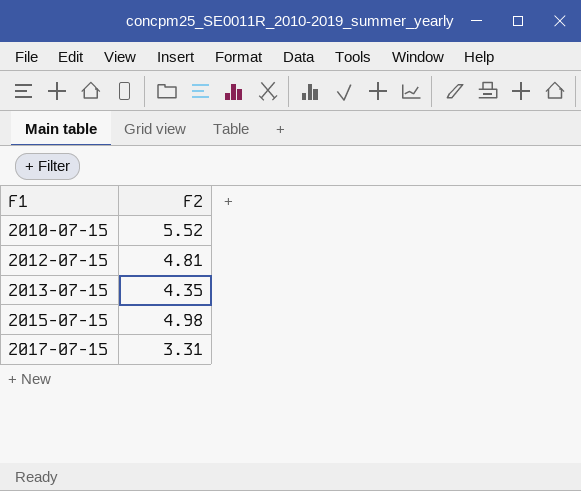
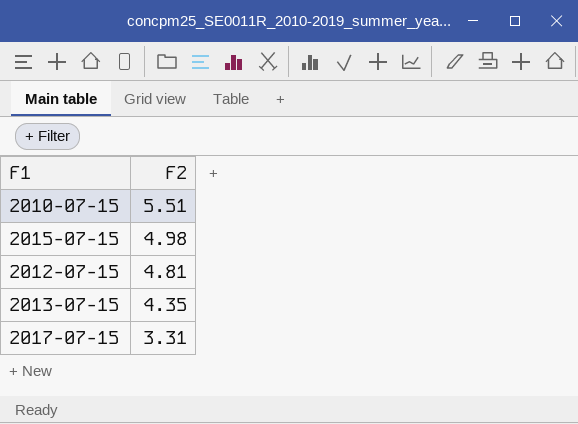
row order: F1 ascending -> F2 descending
2010-07-15 | F2: 5.52 -> 5.51

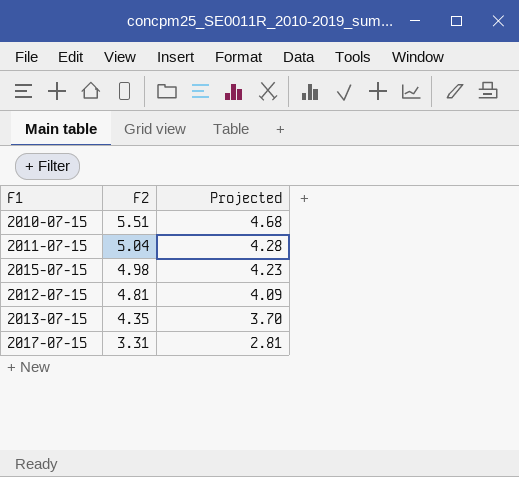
column Projected | formula: none -> [F2] * 0.85
row 2011-07-15: none -> 5.04 | 4.28

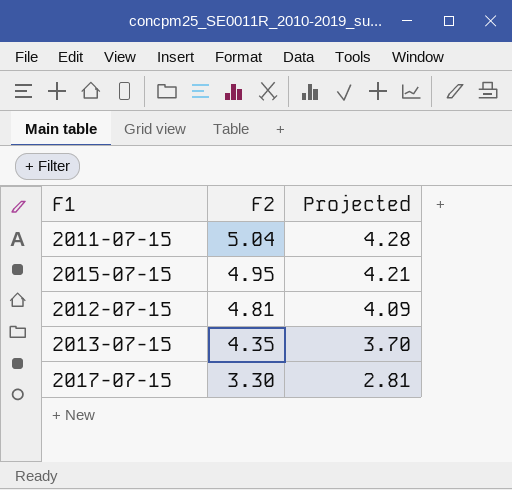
row 2010-07-15: 5.51 | 4.68 -> none
2015-07-15 | F2: 4.98 -> 4.95
2015-07-15 | Projected: 4.23 -> 4.21
2017-07-15 | F2: 3.31 -> 3.30

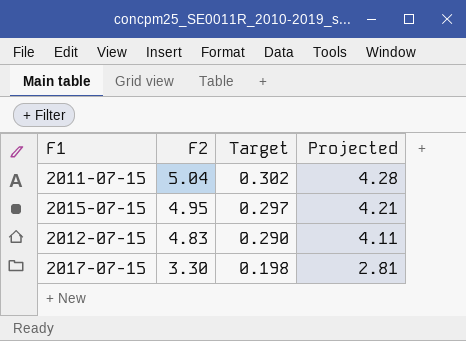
column Target | formula: none -> [F2] * 0.06
row 2013-07-15: 4.35 | 3.70 -> none
2012-07-15 | F2: 4.81 -> 4.83
2012-07-15 | Projected: 4.09 -> 4.11

